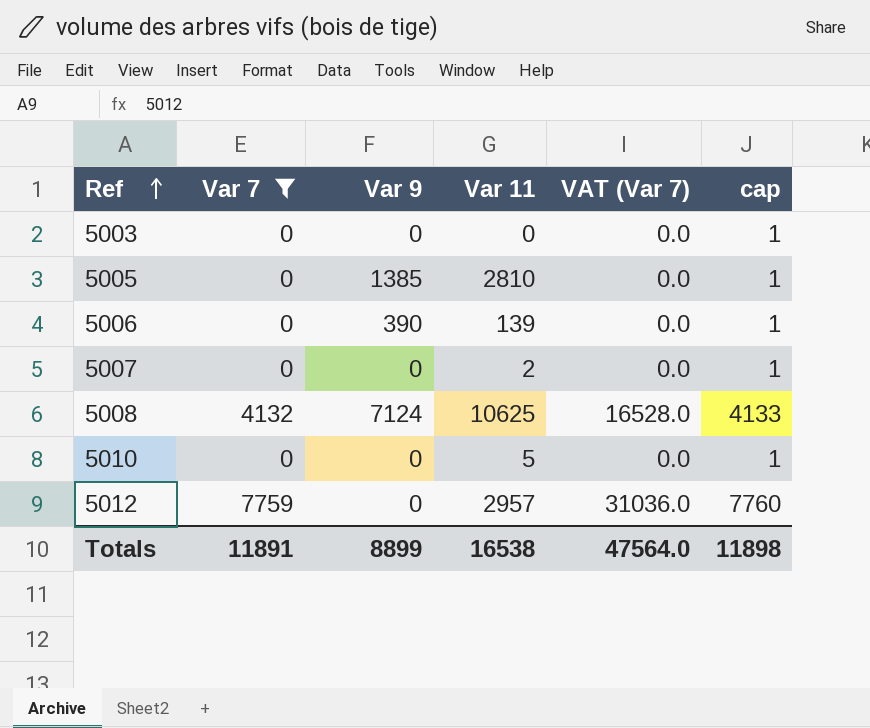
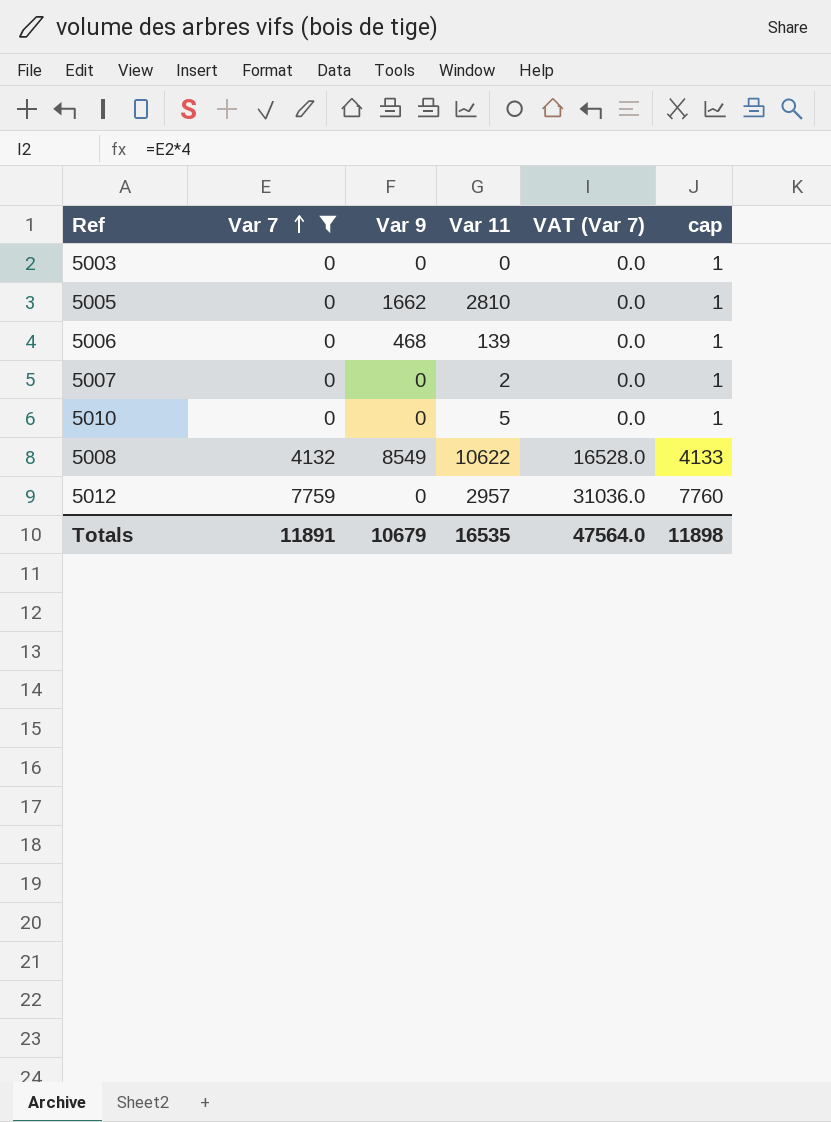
row order: Ref ascending -> Var 7 ascending
5005 | Var 9: 1385 -> 1662
5006 | Var 9: 390 -> 468
5008 | Var 9: 7124 -> 8549
5008 | Var 11: 10625 -> 10622
Totals | Var 9: 8899 -> 10679
Totals | Var 11: 16538 -> 16535

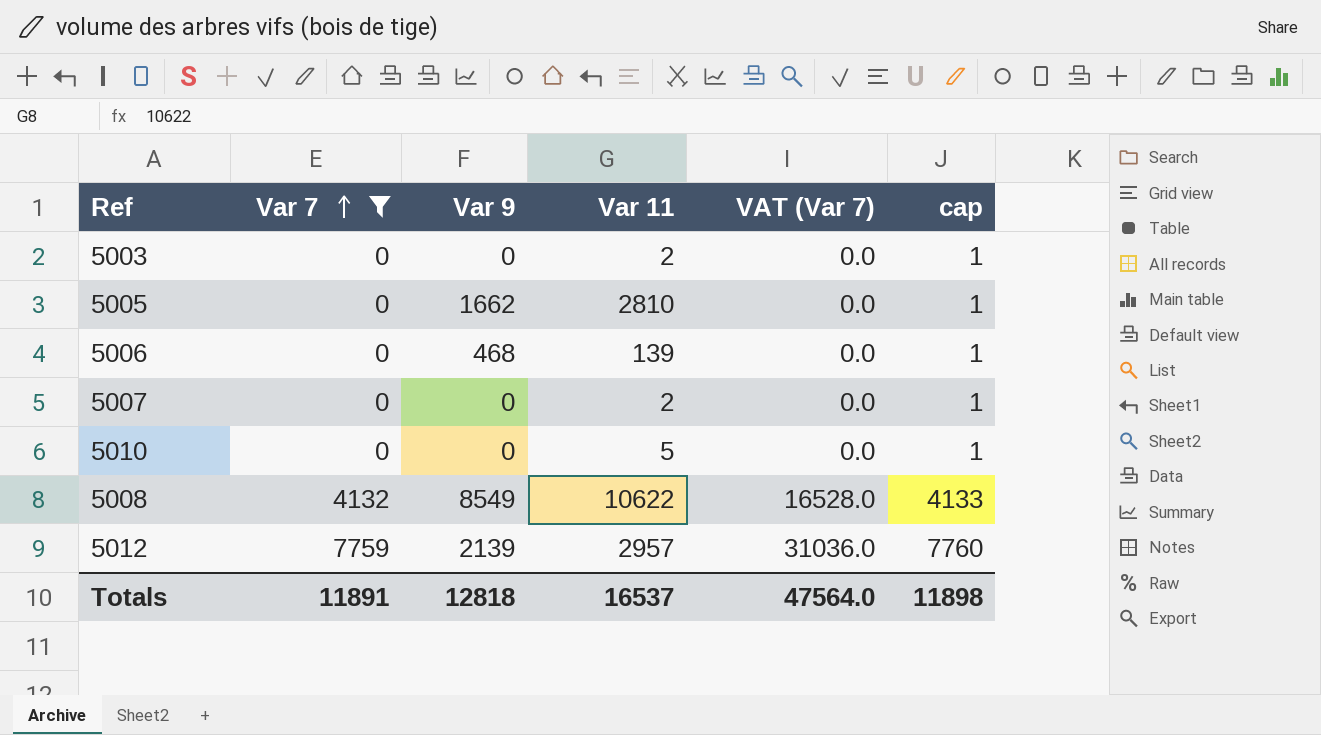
5003 | Var 11: 0 -> 2
5012 | Var 9: 0 -> 2139
Totals | Var 9: 10679 -> 12818
Totals | Var 11: 16535 -> 16537

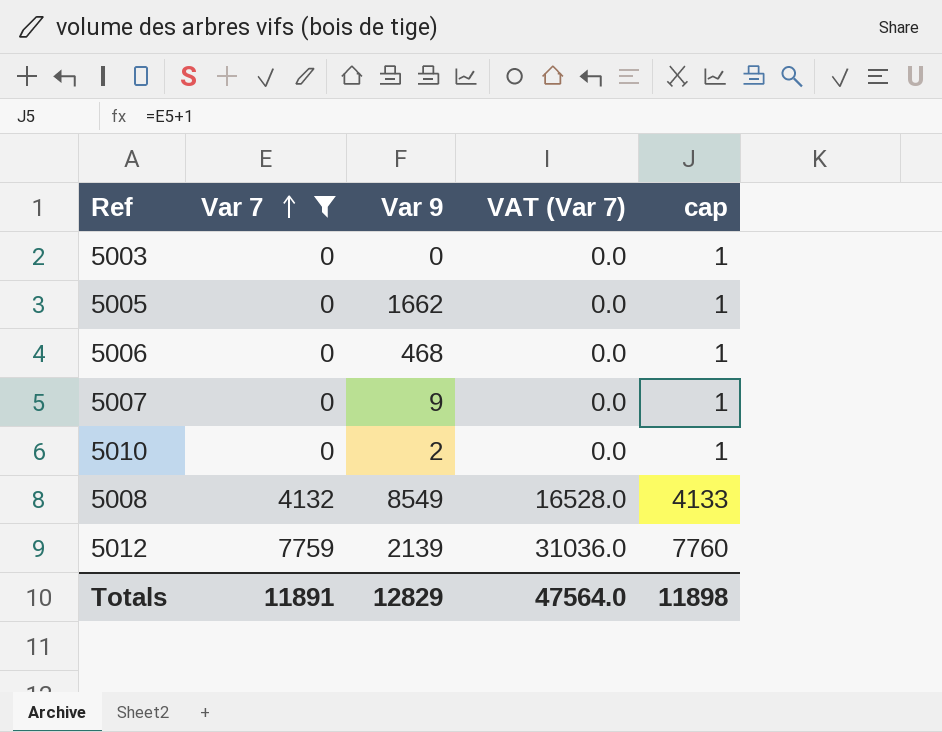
column Var 11 | position: 4 -> none
5007 | Var 9: 0 -> 9
5010 | Var 9: 0 -> 2
Totals | Var 9: 12818 -> 12829

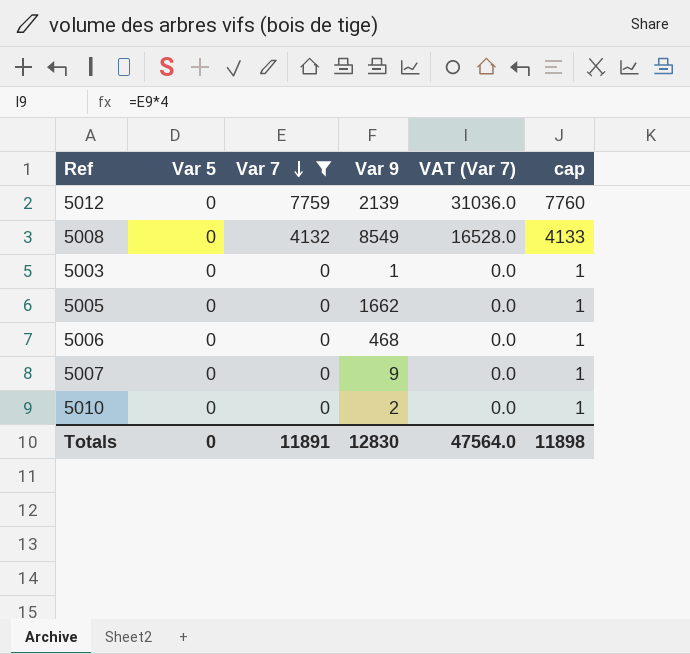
row order: Var 7 ascending -> Var 7 descending
column Var 5 | position: none -> 2
5003 | Var 9: 0 -> 1
Totals | Var 9: 12829 -> 12830

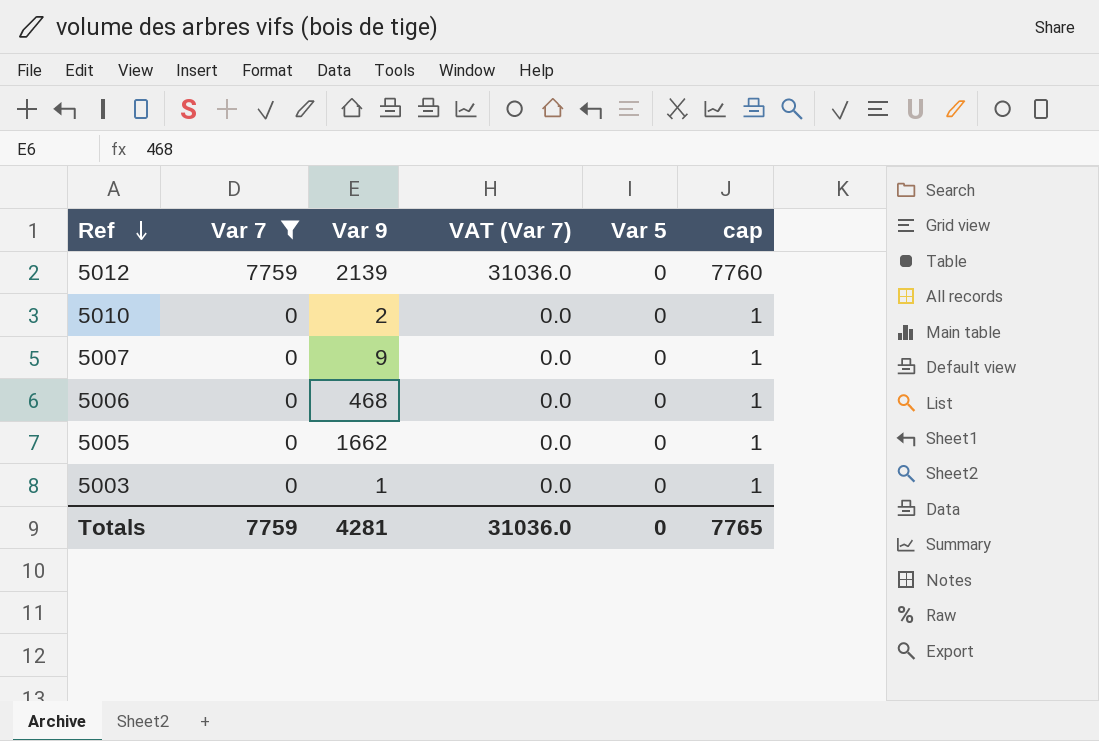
row order: Var 7 descending -> Ref descending
column Var 5 | position: 2 -> 5
row 5008: 0 | 4132 | 8549 | 16528.0 | 4133 -> none
Totals | Var 7: 11891 -> 7759
Totals | Var 9: 12830 -> 4281
Totals | VAT (Var 7): 47564.0 -> 31036.0
Totals | cap: 11898 -> 7765

